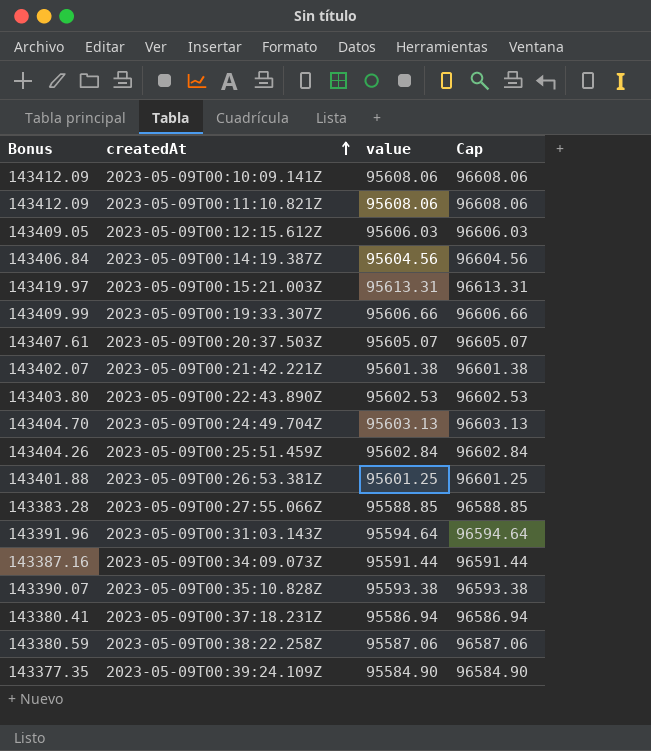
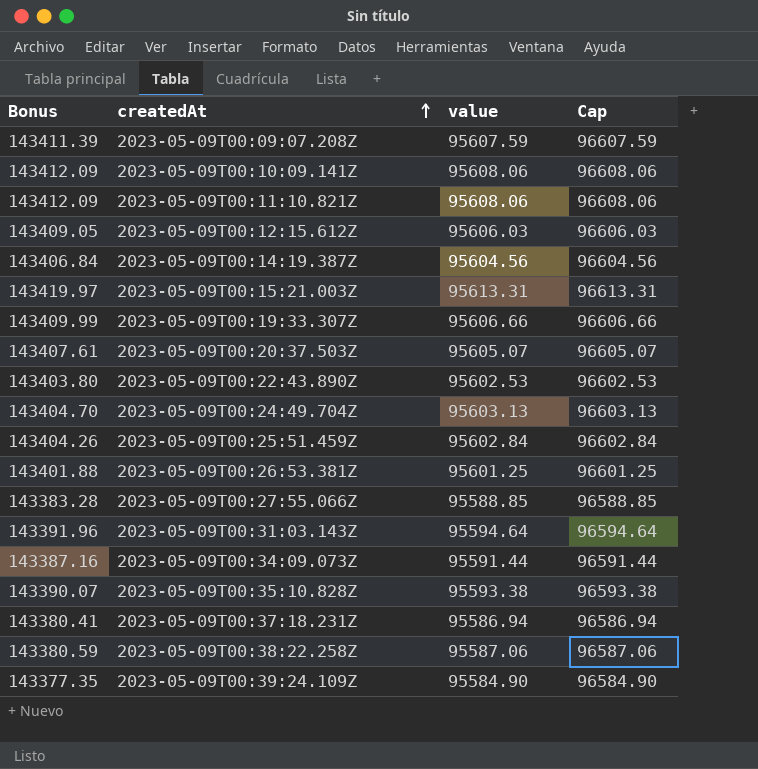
row 2023-05-09T00:21:42.221Z: 143402.07 | 95601.38 | 96601.38 -> none
row 2023-05-09T00:09:07.208Z: none -> 143411.39 | 95607.59 | 96607.59

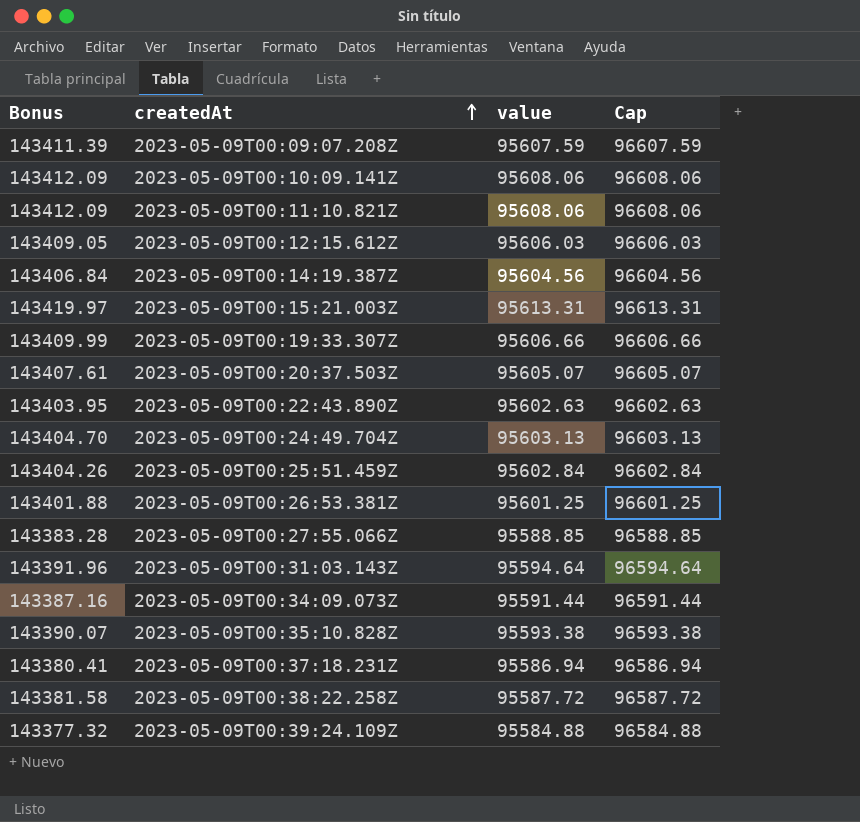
2023-05-09T00:22:43.890Z | Bonus: 143403.80 -> 143403.95
2023-05-09T00:22:43.890Z | value: 95602.53 -> 95602.63
2023-05-09T00:22:43.890Z | Cap: 96602.53 -> 96602.63
2023-05-09T00:38:22.258Z | Bonus: 143380.59 -> 143381.58
2023-05-09T00:38:22.258Z | value: 95587.06 -> 95587.72
2023-05-09T00:38:22.258Z | Cap: 96587.06 -> 96587.72
2023-05-09T00:39:24.109Z | Bonus: 143377.35 -> 143377.32
2023-05-09T00:39:24.109Z | value: 95584.90 -> 95584.88
2023-05-09T00:39:24.109Z | Cap: 96584.90 -> 96584.88

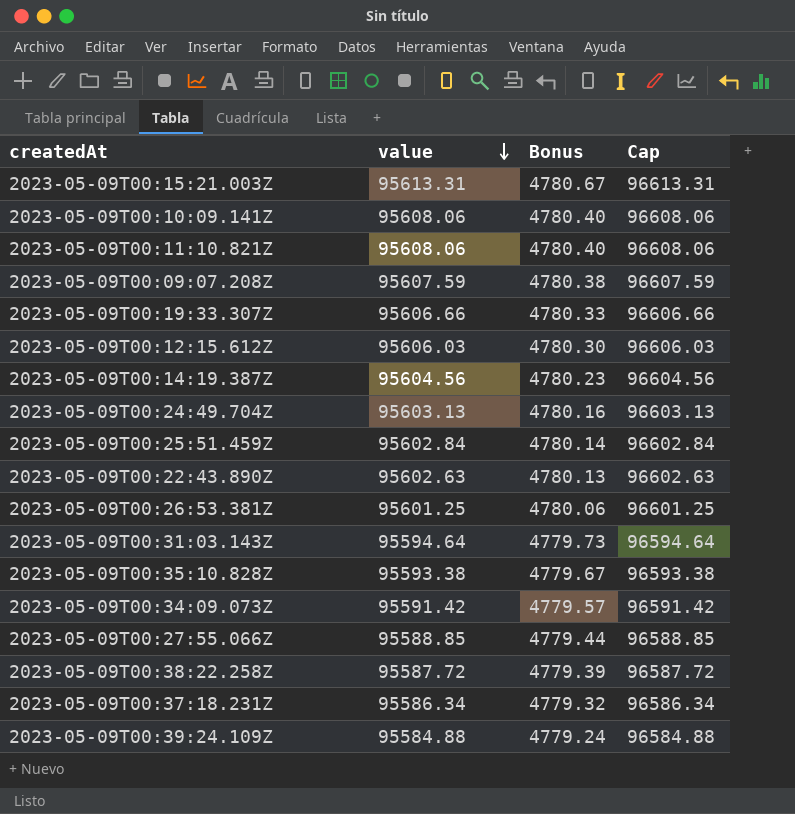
row order: createdAt ascending -> value descending
column Bonus | formula: [value] * 1.5 -> [value] * 0.05
column Bonus | position: 1 -> 3
row 2023-05-09T00:20:37.503Z: 143407.61 | 95605.07 | 96605.07 -> none
2023-05-09T00:34:09.073Z | value: 95591.44 -> 95591.42
2023-05-09T00:34:09.073Z | Cap: 96591.44 -> 96591.42
2023-05-09T00:37:18.231Z | value: 95586.94 -> 95586.34
2023-05-09T00:37:18.231Z | Cap: 96586.94 -> 96586.34

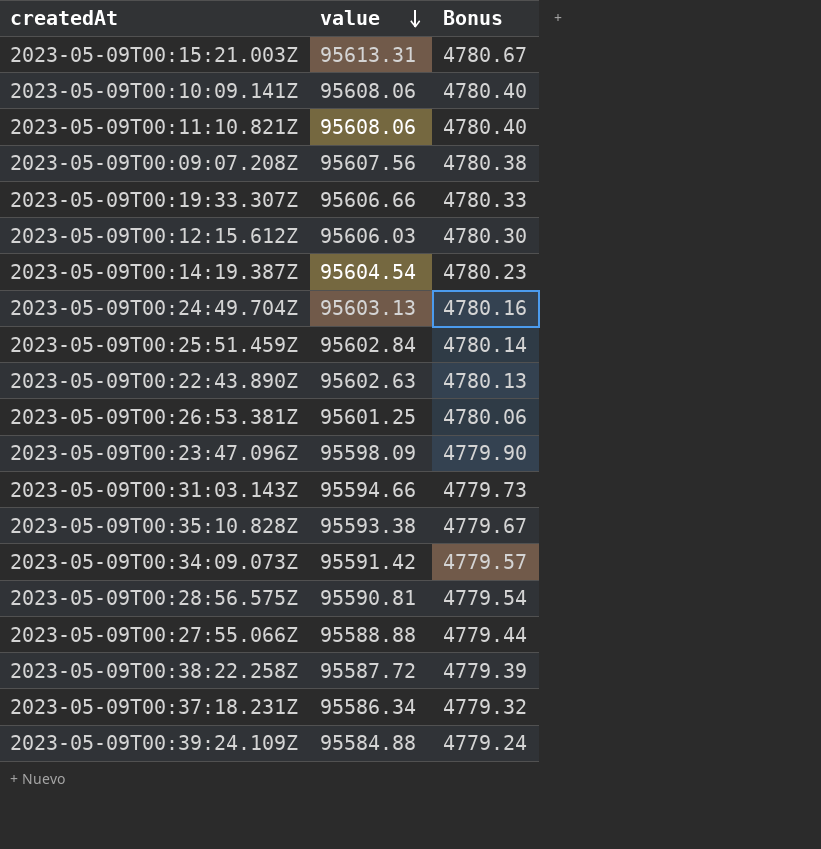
column Cap | formula: [value] + 1000 -> none
2023-05-09T00:09:07.208Z | value: 95607.59 -> 95607.56
2023-05-09T00:14:19.387Z | value: 95604.56 -> 95604.54
row 2023-05-09T00:23:47.096Z: none -> 95598.09 | 4779.90
2023-05-09T00:31:03.143Z | value: 95594.64 -> 95594.66
row 2023-05-09T00:28:56.575Z: none -> 95590.81 | 4779.54
2023-05-09T00:27:55.066Z | value: 95588.85 -> 95588.88

